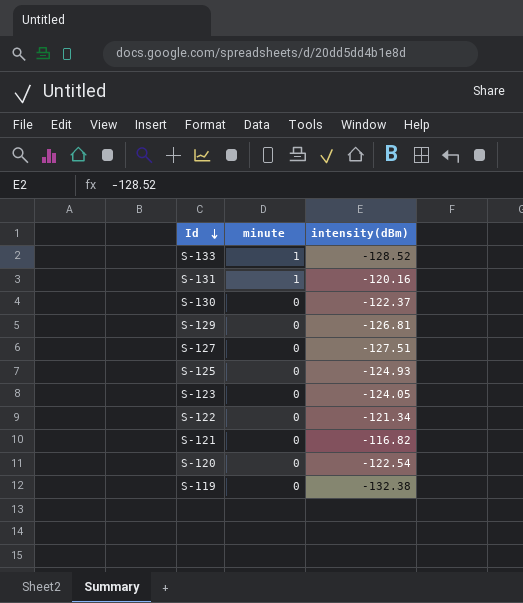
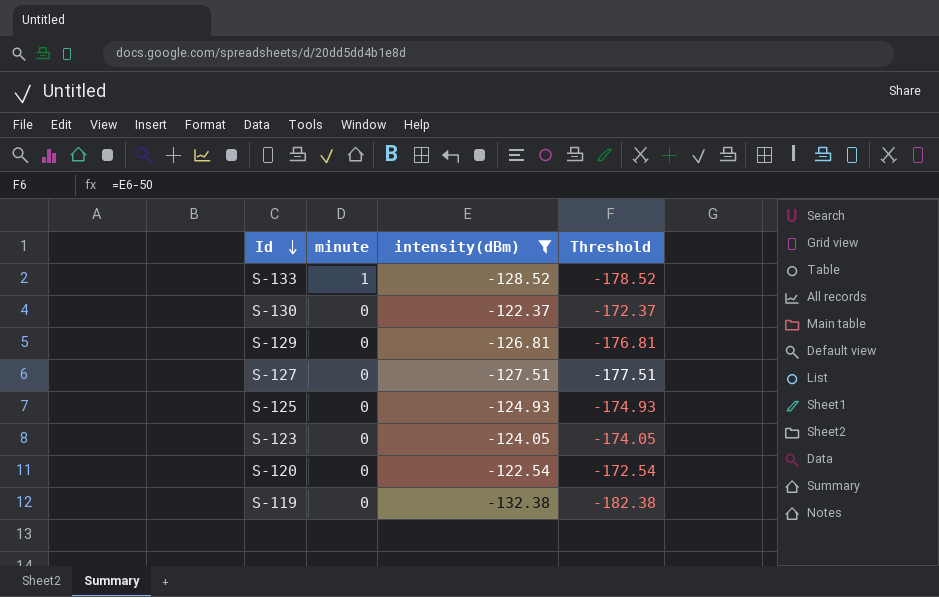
filter: none -> intensity(dBm) <= -122.37
column Threshold | formula: none -> [intensity(dBm)] - 50

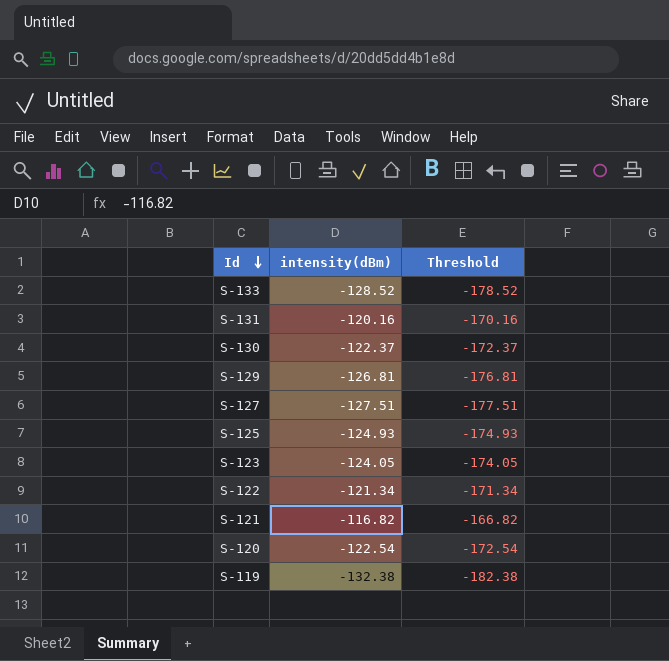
filter: intensity(dBm) <= -122.37 -> none
column minute | position: 2 -> none

